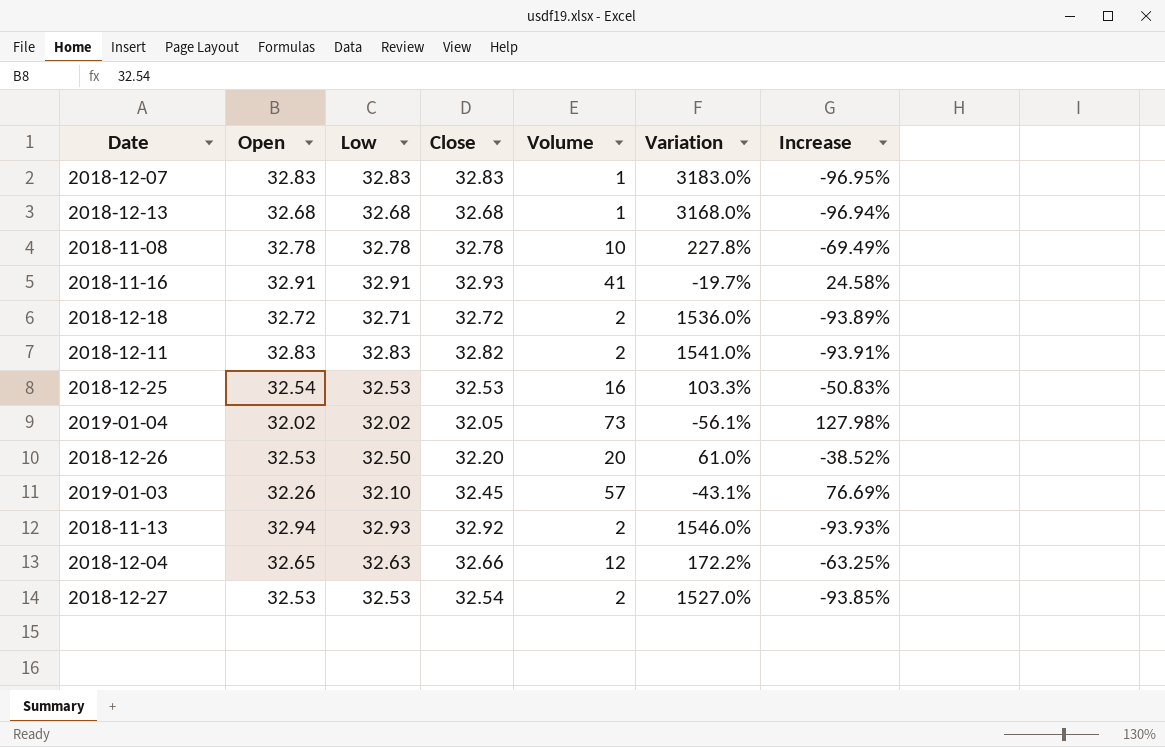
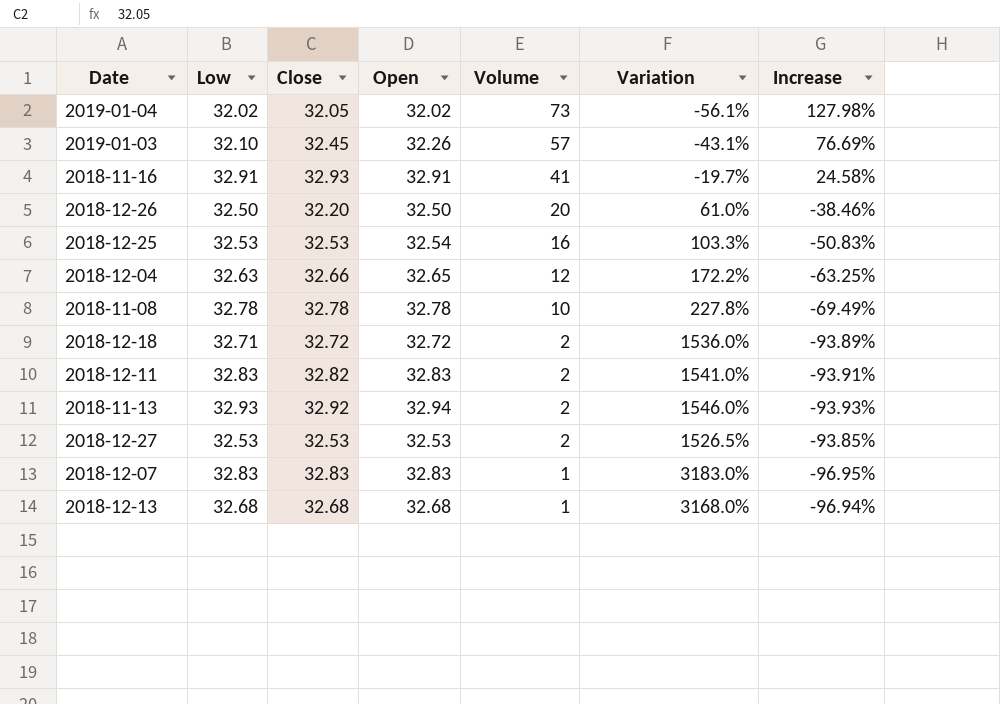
row order: none -> Volume descending
column Open | position: 2 -> 4
2018-12-26 | Open: 32.53 -> 32.50
2018-12-26 | Increase: -38.52% -> -38.46%
2018-12-27 | Close: 32.54 -> 32.53
2018-12-27 | Variation: 1527.0% -> 1526.5%

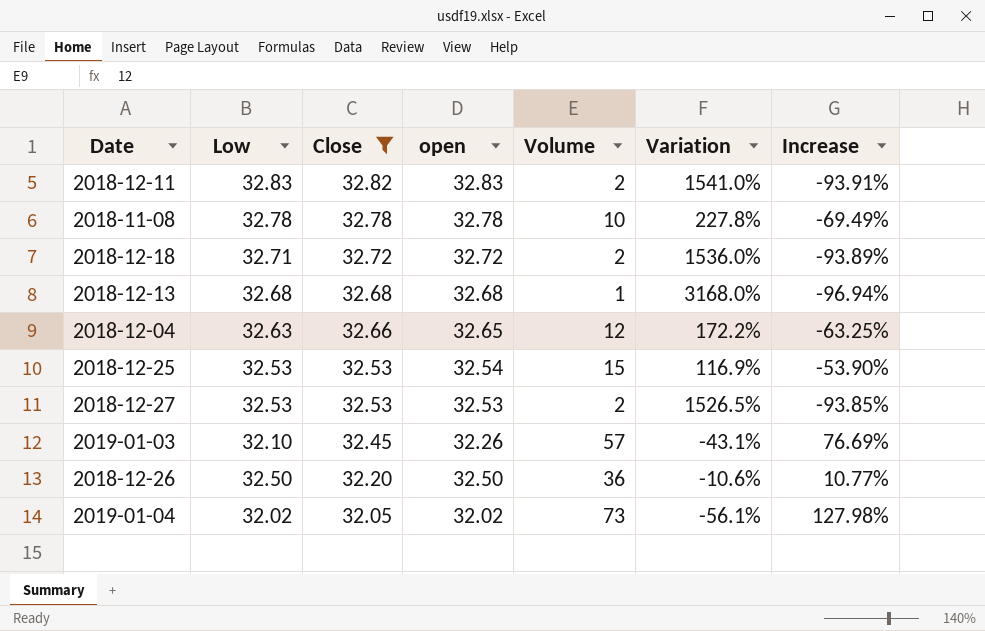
filter: none -> Close <= 32.82
row order: Volume descending -> Close descending
column name: Open -> open
2018-12-25 | Volume: 16 -> 15
2018-12-25 | Variation: 103.3% -> 116.9%
2018-12-25 | Increase: -50.83% -> -53.90%
2018-12-26 | Volume: 20 -> 36
2018-12-26 | Variation: 61.0% -> -10.6%
2018-12-26 | Increase: -38.46% -> 10.77%

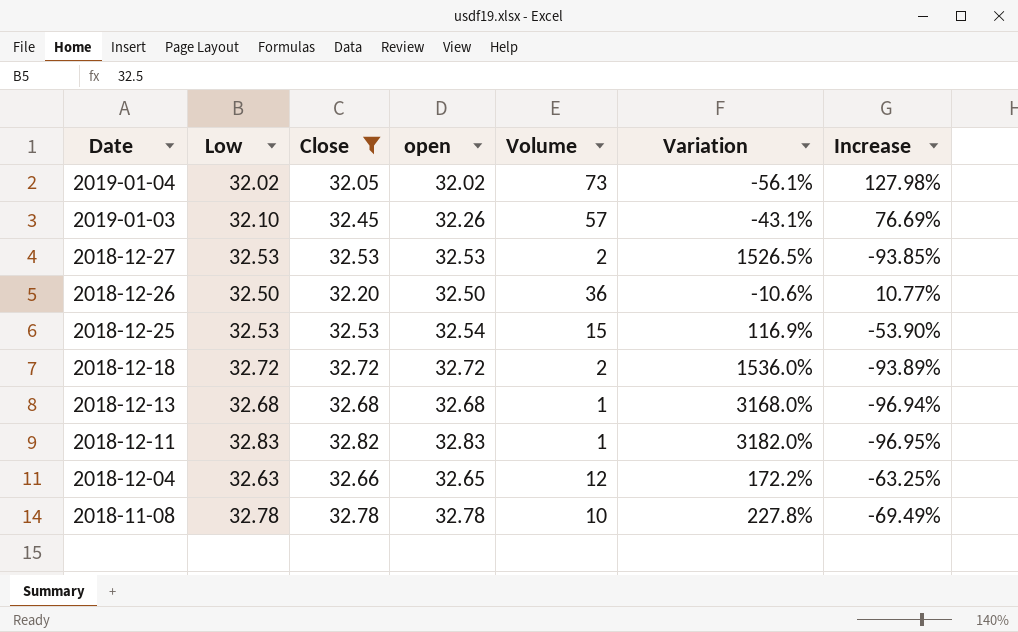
row order: Close descending -> Date descending
2018-12-18 | Low: 32.71 -> 32.72
2018-12-11 | Volume: 2 -> 1
2018-12-11 | Variation: 1541.0% -> 3182.0%
2018-12-11 | Increase: -93.91% -> -96.95%

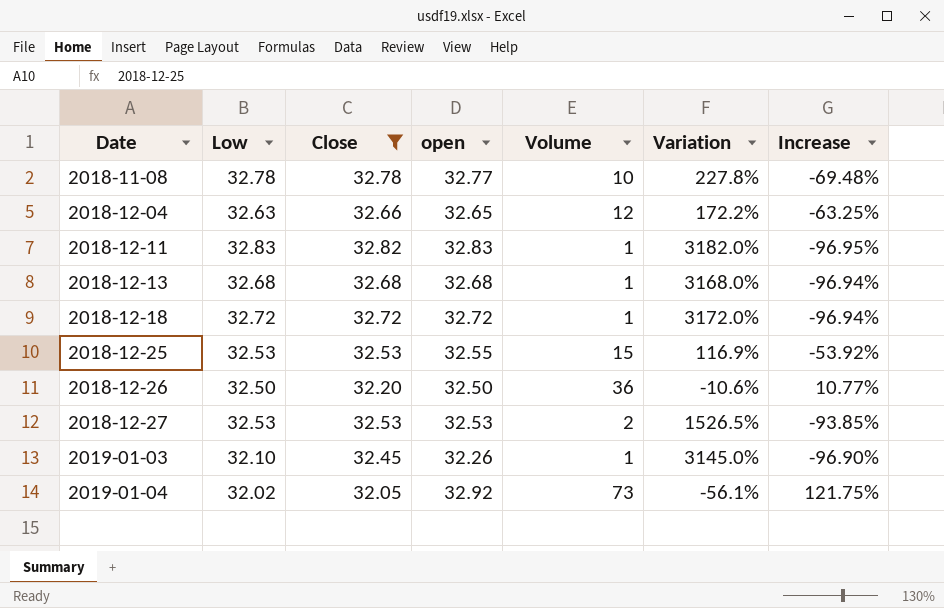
row order: Date descending -> Date ascending
2018-11-08 | open: 32.78 -> 32.77
2018-11-08 | Increase: -69.49% -> -69.48%
2018-12-18 | Volume: 2 -> 1
2018-12-18 | Variation: 1536.0% -> 3172.0%
2018-12-18 | Increase: -93.89% -> -96.94%
2018-12-25 | open: 32.54 -> 32.55
2018-12-25 | Increase: -53.90% -> -53.92%
2019-01-03 | Volume: 57 -> 1
2019-01-03 | Variation: -43.1% -> 3145.0%
2019-01-03 | Increase: 76.69% -> -96.90%
2019-01-04 | open: 32.02 -> 32.92
2019-01-04 | Increase: 127.98% -> 121.75%

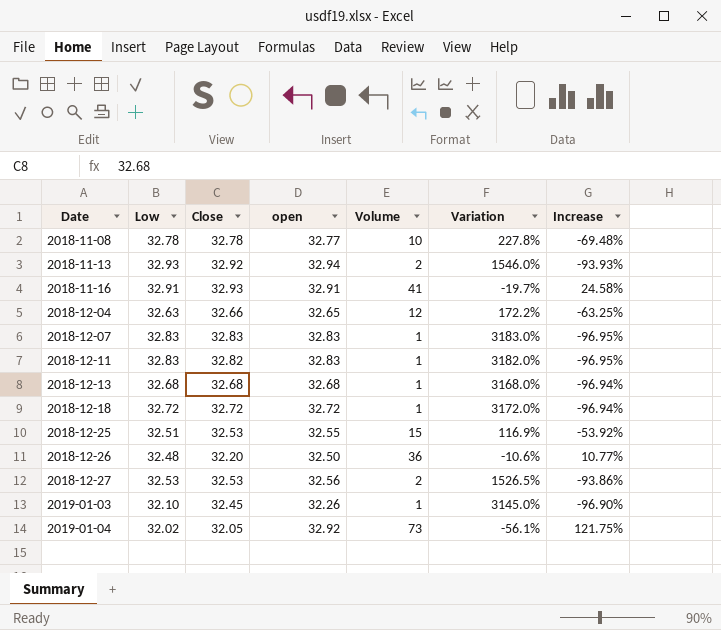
filter: Close <= 32.82 -> none
2018-12-25 | Low: 32.53 -> 32.51
2018-12-26 | Low: 32.50 -> 32.48
2018-12-27 | open: 32.53 -> 32.56
2018-12-27 | Increase: -93.85% -> -93.86%

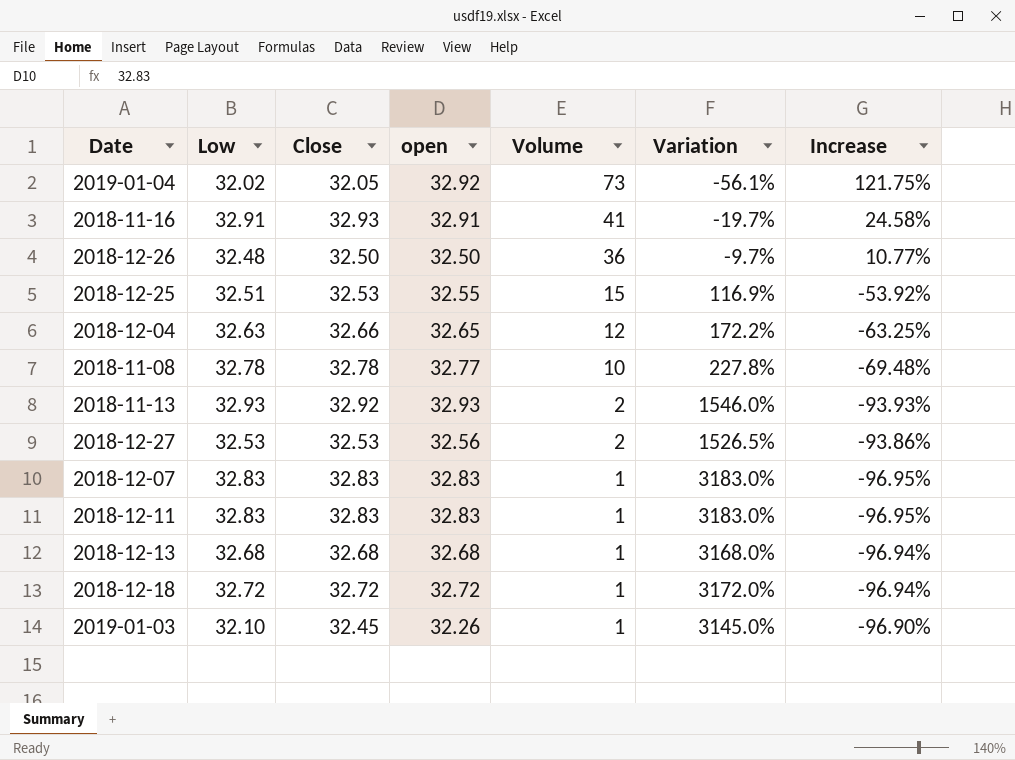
row order: Date ascending -> Volume descending
2018-12-26 | Close: 32.20 -> 32.50
2018-12-26 | Variation: -10.6% -> -9.7%
2018-11-13 | open: 32.94 -> 32.93
2018-12-11 | Close: 32.82 -> 32.83
2018-12-11 | Variation: 3182.0% -> 3183.0%

